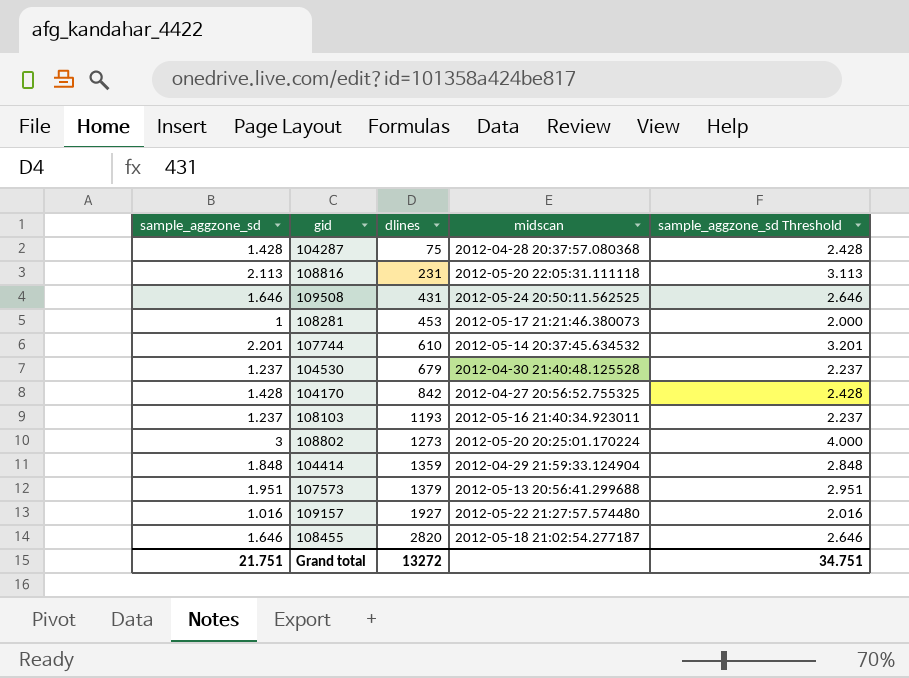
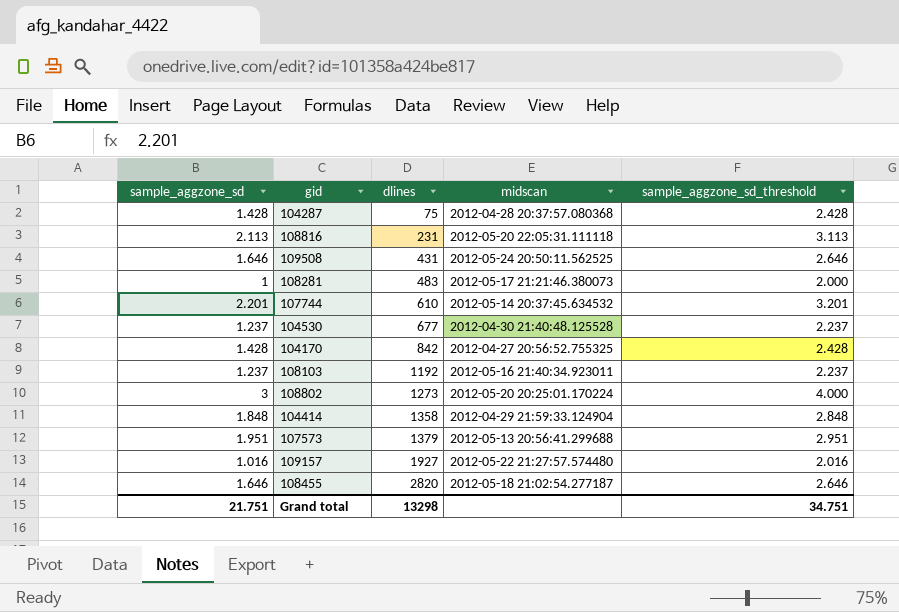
column name: sample_aggzone_sd Threshold -> sample_aggzone_sd_threshold
108281 | dlines: 453 -> 483
104530 | dlines: 679 -> 677
108103 | dlines: 1193 -> 1192
104414 | dlines: 1359 -> 1358
Grand total | dlines: 13272 -> 13298

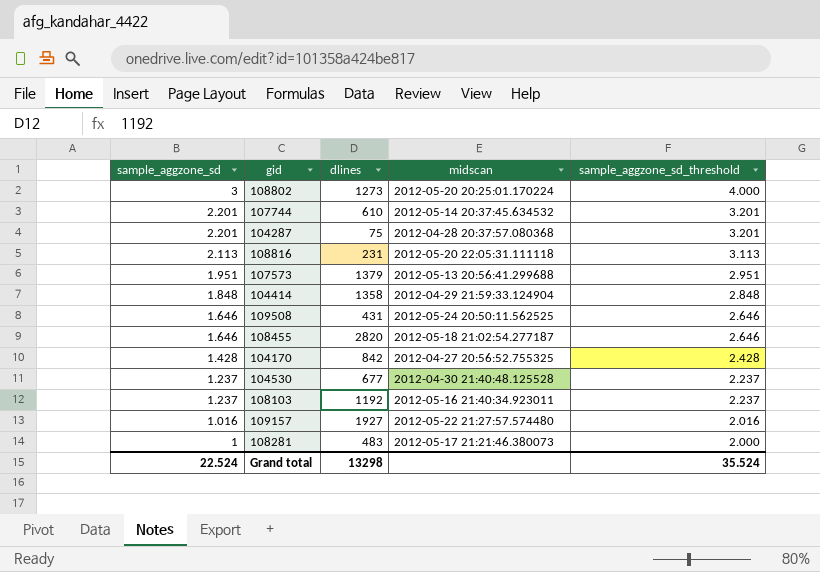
row order: dlines ascending -> sample_aggzone_sd descending
104287 | sample_aggzone_sd: 1.428 -> 2.201
104287 | sample_aggzone_sd_threshold: 2.428 -> 3.201
Grand total | sample_aggzone_sd: 21.751 -> 22.524
Grand total | sample_aggzone_sd_threshold: 34.751 -> 35.524

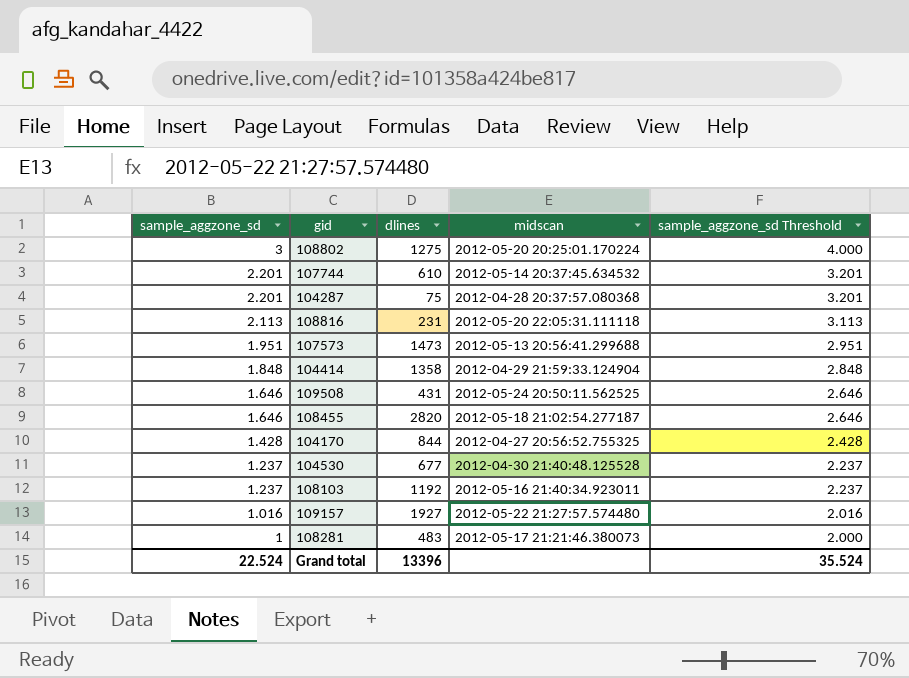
column name: sample_aggzone_sd_threshold -> sample_aggzone_sd Threshold
108802 | dlines: 1273 -> 1275
107573 | dlines: 1379 -> 1473
104170 | dlines: 842 -> 844
Grand total | dlines: 13298 -> 13396

